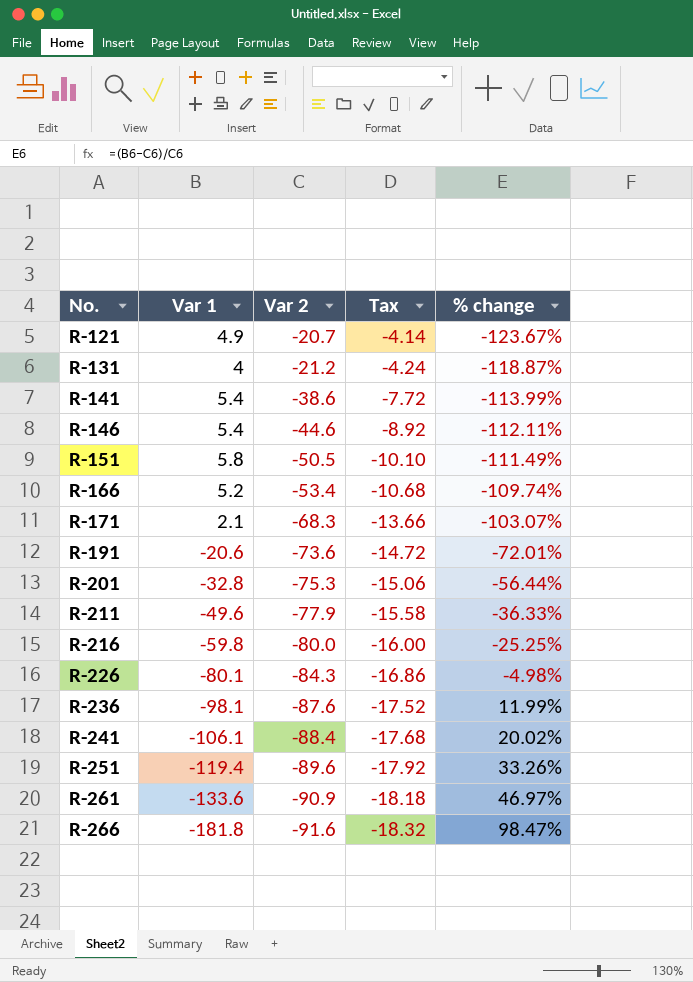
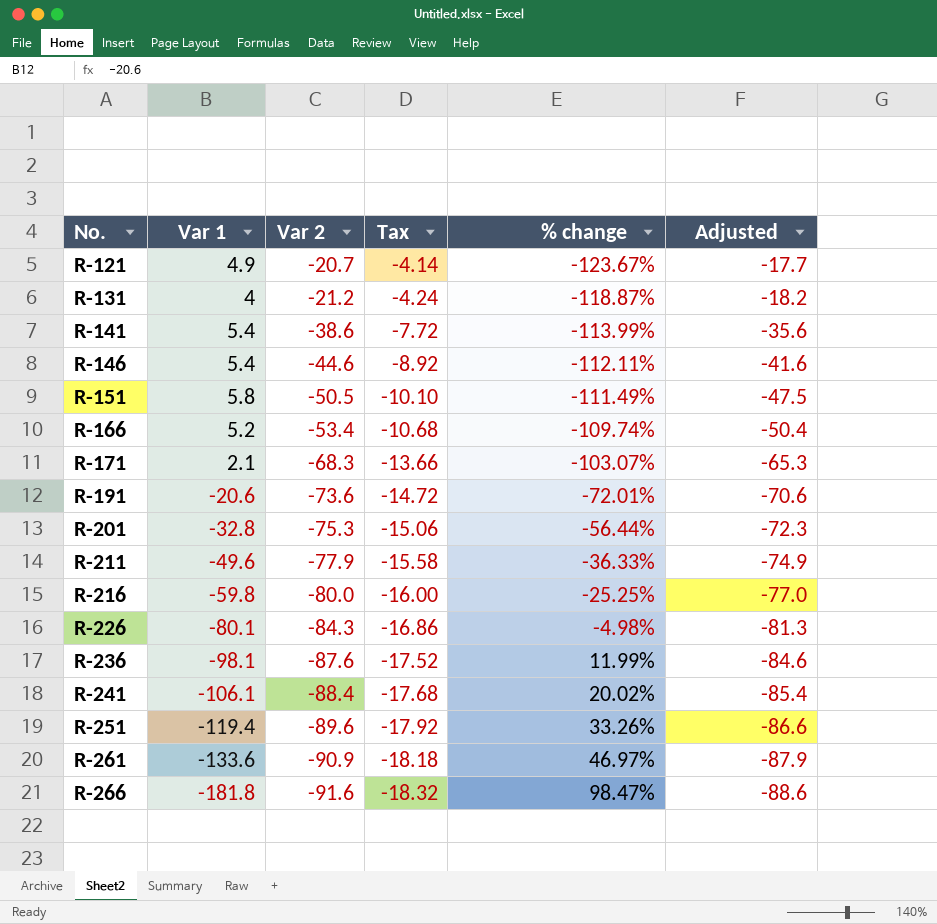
column Adjusted | formula: none -> [Var 2] + 3

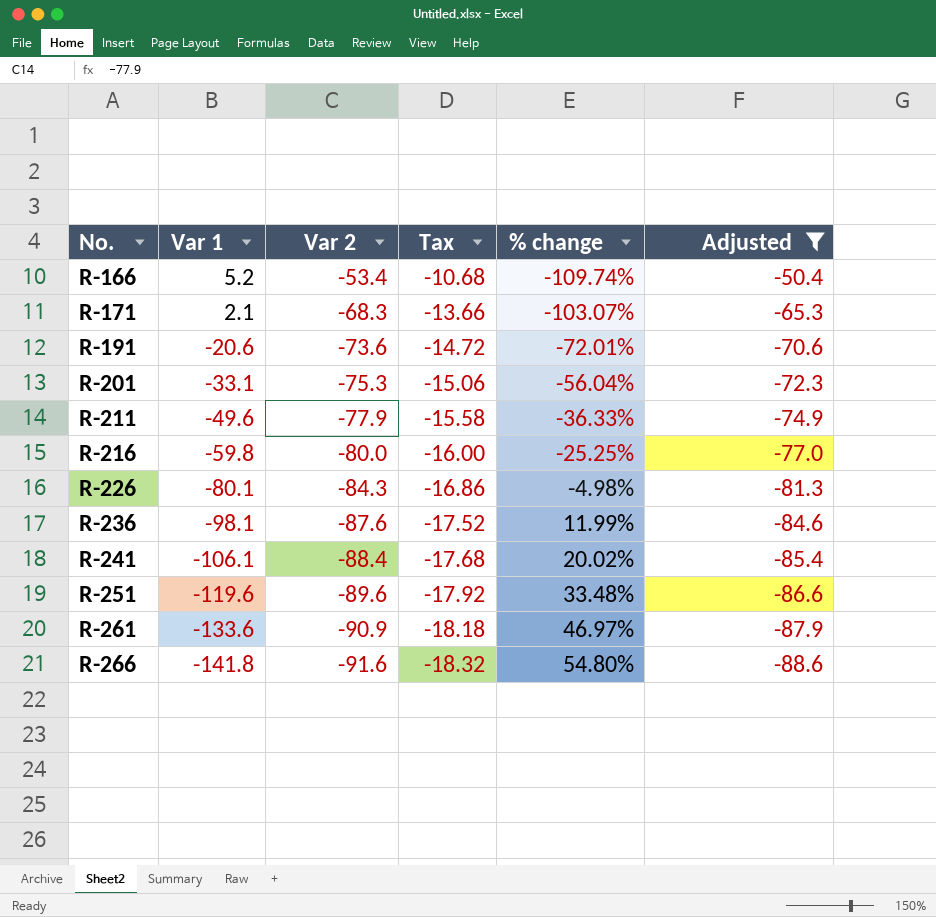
filter: none -> Adjusted <= -50.4
R-201 | Var 1: -32.8 -> -33.1
R-201 | % change: -56.44% -> -56.04%
R-251 | Var 1: -119.4 -> -119.6
R-251 | % change: 33.26% -> 33.48%
R-266 | Var 1: -181.8 -> -141.8
R-266 | % change: 98.47% -> 54.80%

